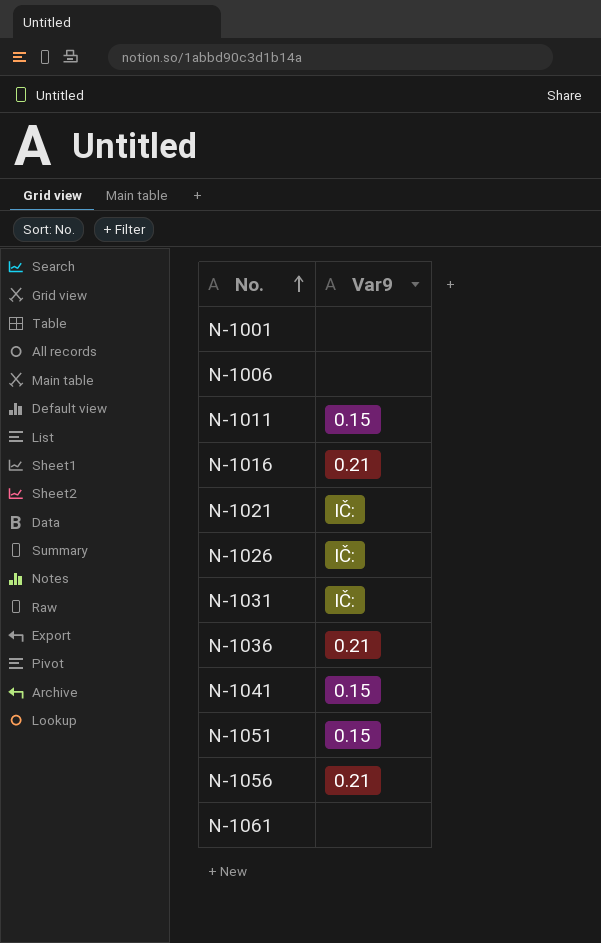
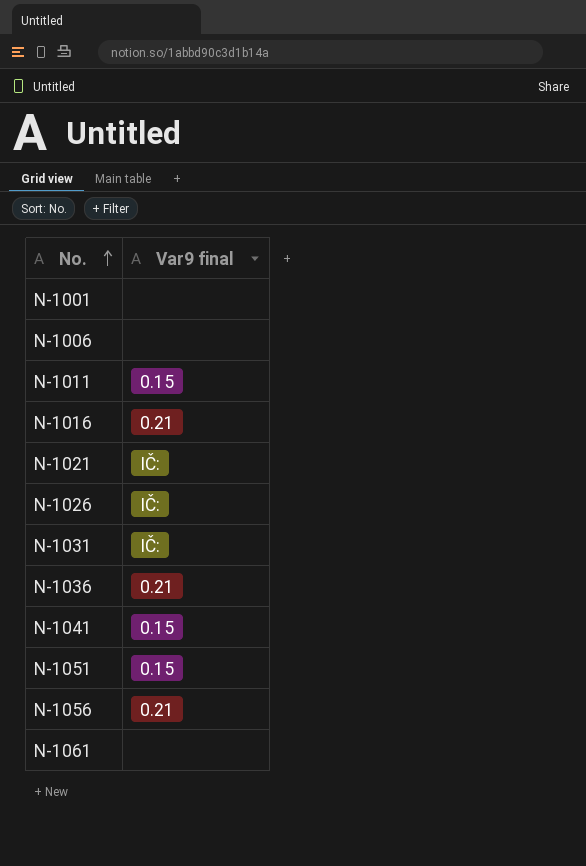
column name: Var9 -> Var9 final

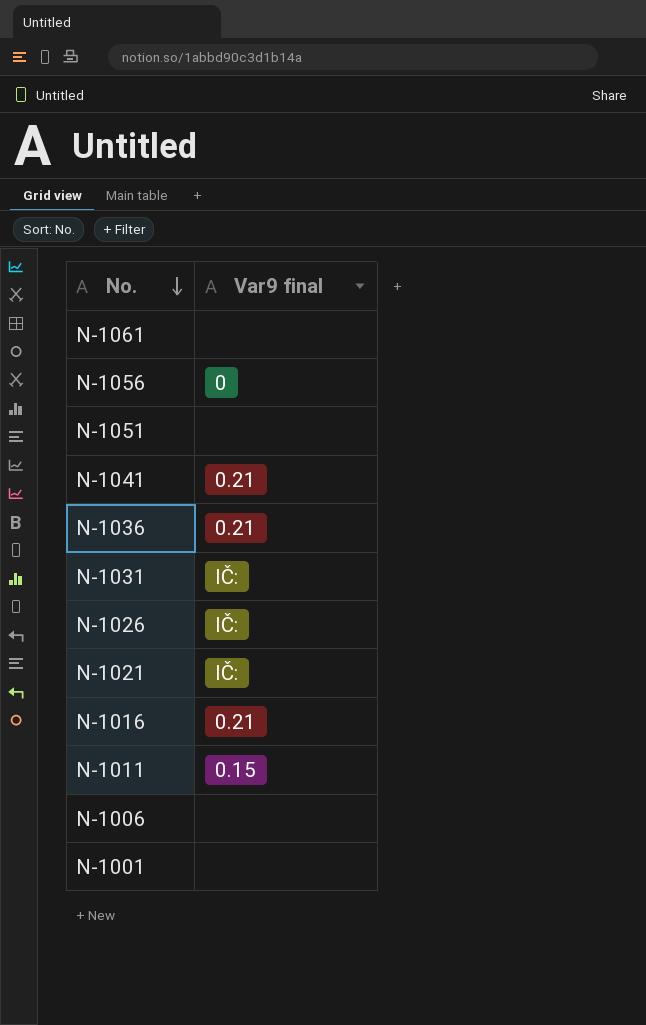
row order: No. ascending -> No. descending
N-1056 | Var9 final: 0.21 -> 0
N-1051 | Var9 final: 0.15 -> none
N-1041 | Var9 final: 0.15 -> 0.21

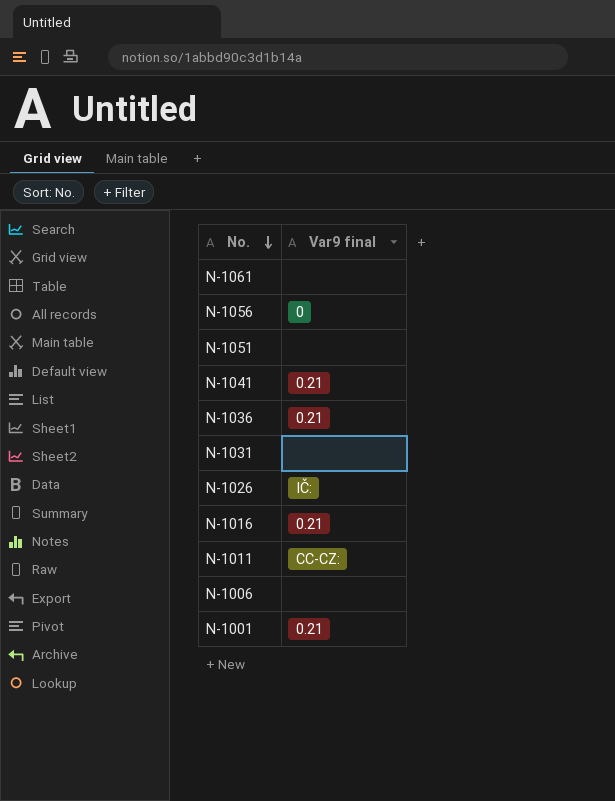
row N-1021: IČ: -> none
N-1031 | Var9 final: IČ: -> none
N-1011 | Var9 final: 0.15 -> CC-CZ:
N-1001 | Var9 final: none -> 0.21

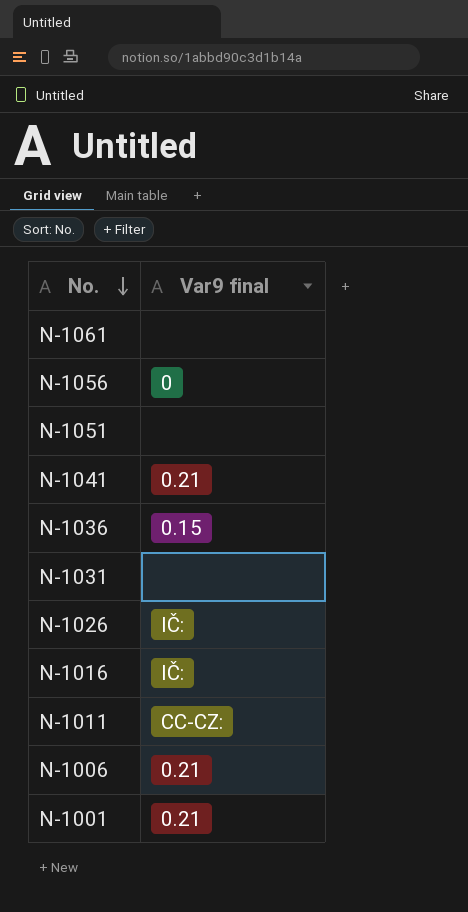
N-1036 | Var9 final: 0.21 -> 0.15
N-1016 | Var9 final: 0.21 -> IČ:
N-1006 | Var9 final: none -> 0.21

